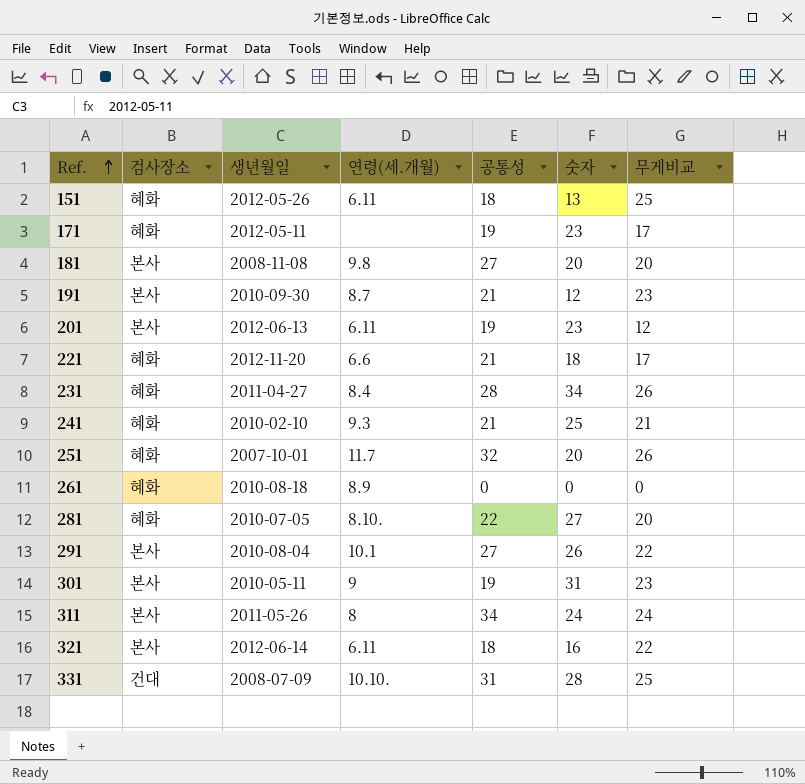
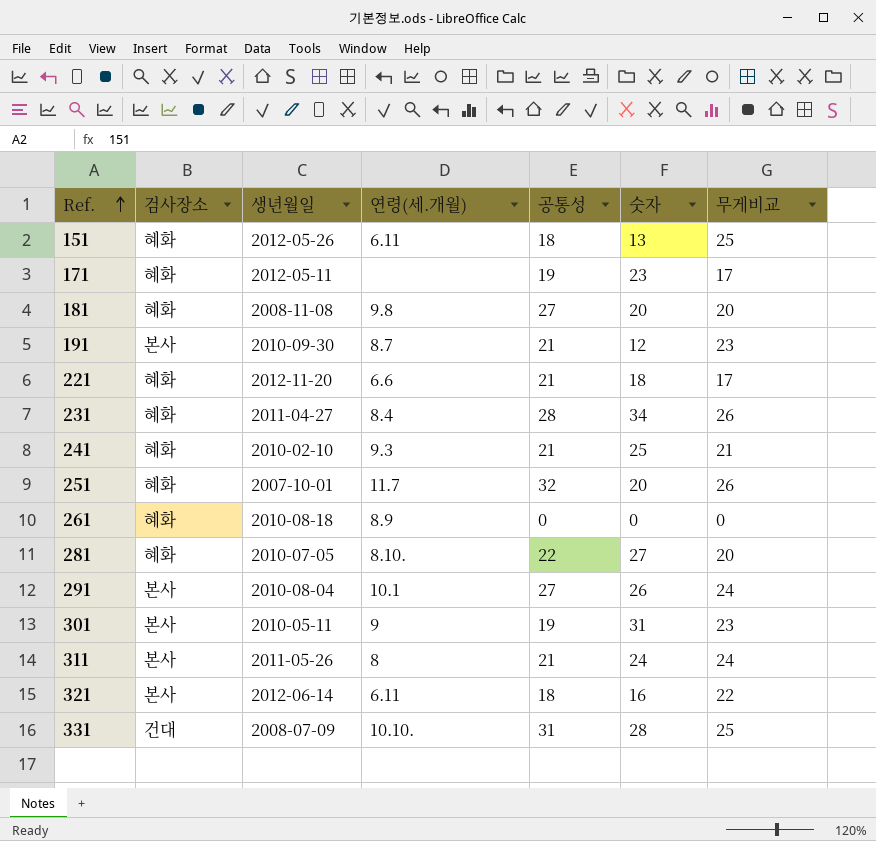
row 201: 본사 | 2012-06-13 | 6.11 | 19 | 23 | 12 -> none
181 | 검사장소: 본사 -> 혜화
291 | 무게비교: 22 -> 24
311 | 공통성: 34 -> 21

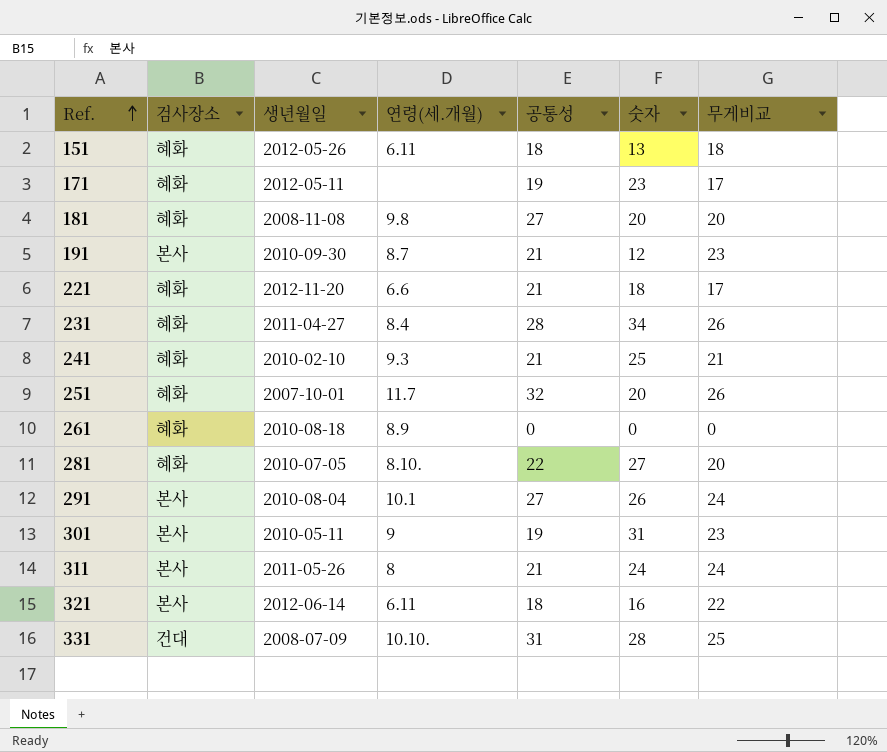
151 | 무게비교: 25 -> 18

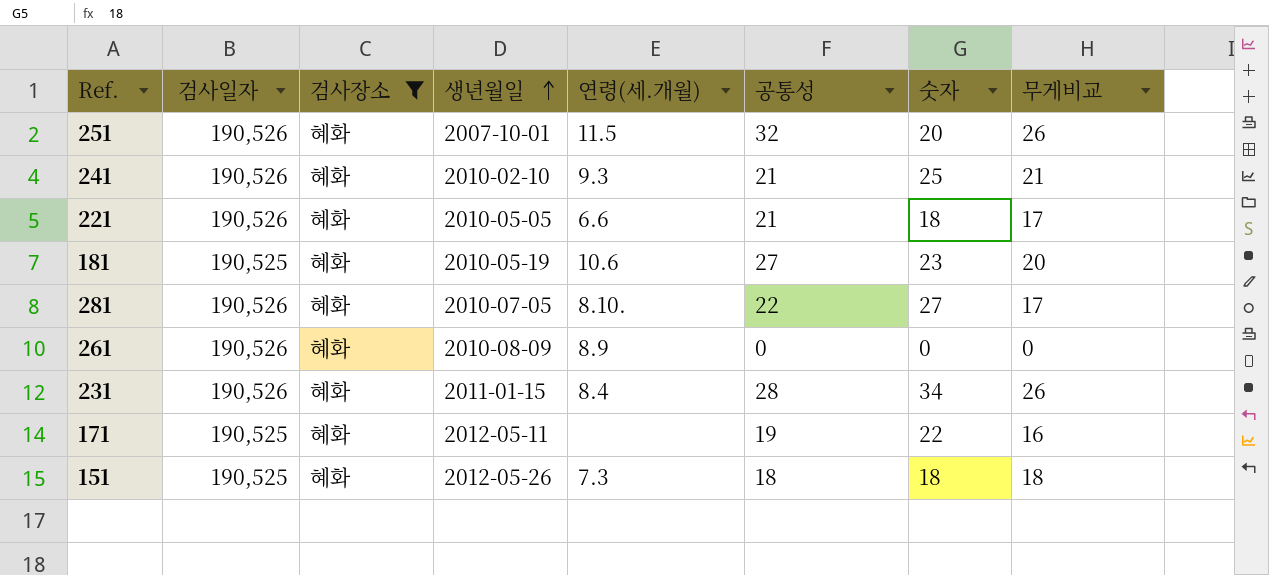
filter: none -> 검사장소 = 혜화
row order: Ref. ascending -> 생년월일 ascending
column 검사일자 | position: none -> 2
251 | 연령(세.개월): 11.7 -> 11.5
221 | 생년월일: 2012-11-20 -> 2010-05-05
181 | 생년월일: 2008-11-08 -> 2010-05-19
181 | 연령(세.개월): 9.8 -> 10.6
181 | 숫자: 20 -> 23
281 | 무게비교: 20 -> 17
261 | 생년월일: 2010-08-18 -> 2010-08-09
231 | 생년월일: 2011-04-27 -> 2011-01-15
171 | 숫자: 23 -> 22
171 | 무게비교: 17 -> 16
151 | 연령(세.개월): 6.11 -> 7.3
151 | 숫자: 13 -> 18

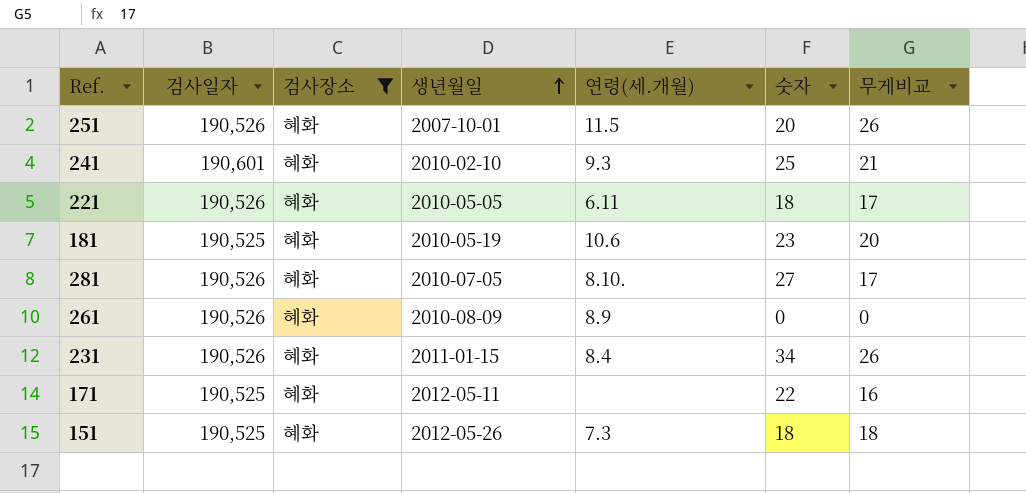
column 공통성 | position: 6 -> none
241 | 검사일자: 190,526 -> 190,601
221 | 연령(세.개월): 6.6 -> 6.11

